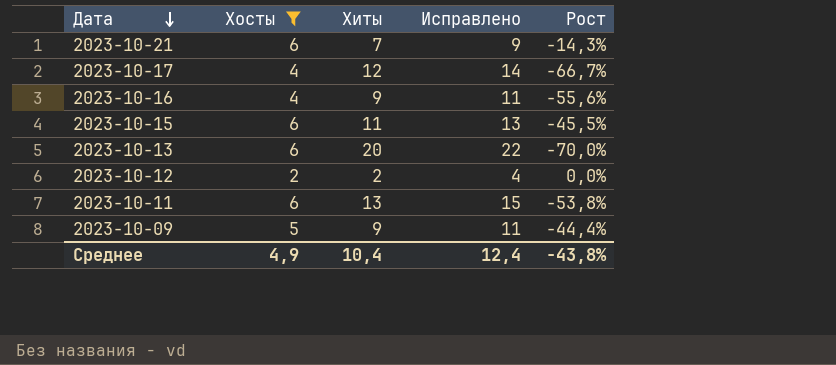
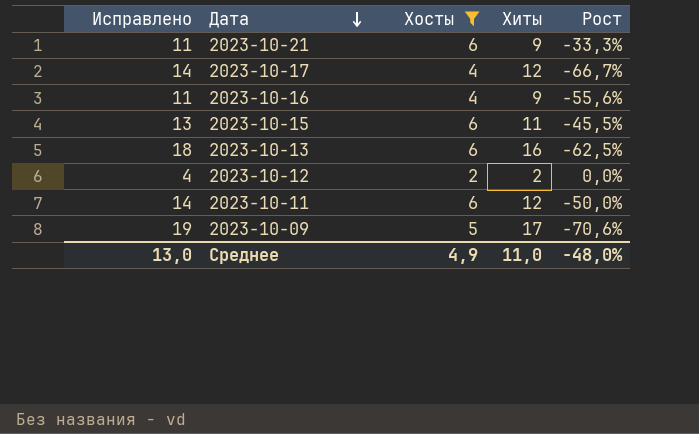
column Исправлено | position: 4 -> 1
2023-10-21 | Исправлено: 9 -> 11
2023-10-21 | Хиты: 7 -> 9
2023-10-21 | Рост: -14,3% -> -33,3%
2023-10-13 | Исправлено: 22 -> 18
2023-10-13 | Хиты: 20 -> 16
2023-10-13 | Рост: -70,0% -> -62,5%
2023-10-11 | Исправлено: 15 -> 14
2023-10-11 | Хиты: 13 -> 12
2023-10-11 | Рост: -53,8% -> -50,0%
2023-10-09 | Исправлено: 11 -> 19
2023-10-09 | Хиты: 9 -> 17
2023-10-09 | Рост: -44,4% -> -70,6%
Среднее | Исправлено: 12,4 -> 13,0
Среднее | Хиты: 10,4 -> 11,0
Среднее | Рост: -43,8% -> -48,0%

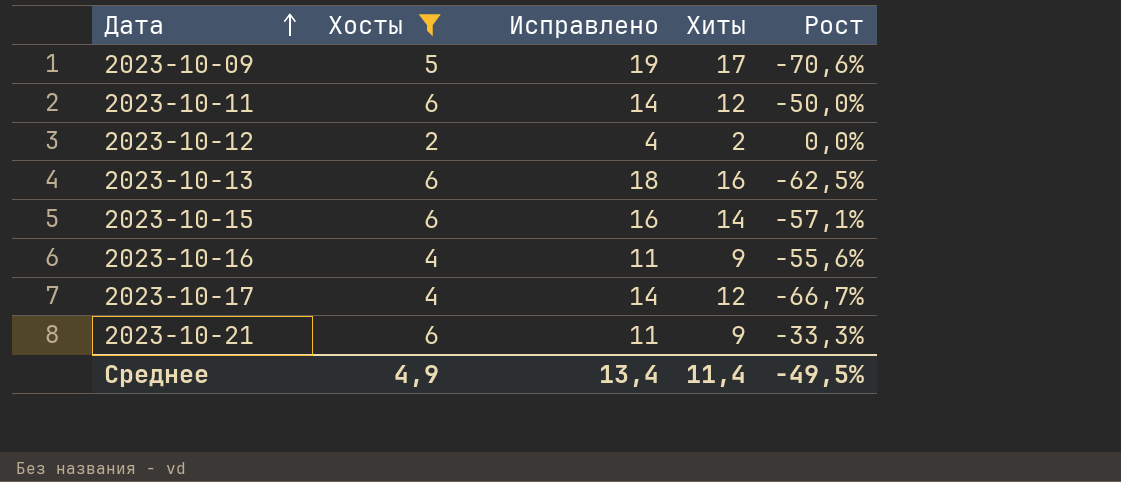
row order: Дата descending -> Дата ascending
column Исправлено | position: 1 -> 3
2023-10-15 | Исправлено: 13 -> 16
2023-10-15 | Хиты: 11 -> 14
2023-10-15 | Рост: -45,5% -> -57,1%
Среднее | Исправлено: 13,0 -> 13,4
Среднее | Хиты: 11,0 -> 11,4
Среднее | Рост: -48,0% -> -49,5%

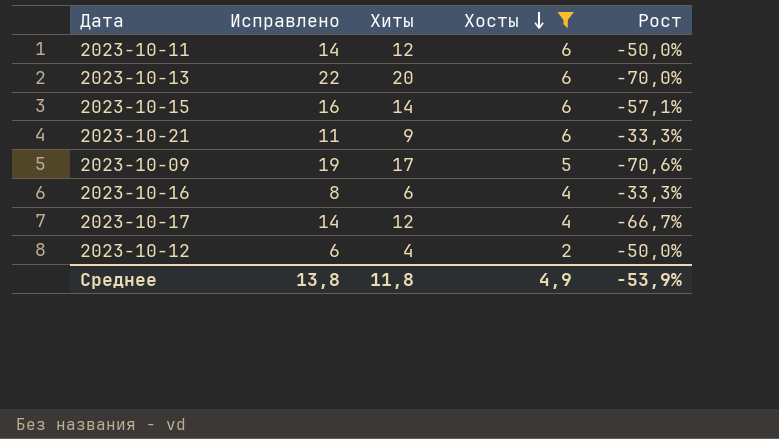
row order: Дата ascending -> Хосты descending
column Хосты | position: 2 -> 4
2023-10-13 | Исправлено: 18 -> 22
2023-10-13 | Хиты: 16 -> 20
2023-10-13 | Рост: -62,5% -> -70,0%
2023-10-16 | Исправлено: 11 -> 8
2023-10-16 | Хиты: 9 -> 6
2023-10-16 | Рост: -55,6% -> -33,3%
2023-10-12 | Исправлено: 4 -> 6
2023-10-12 | Хиты: 2 -> 4
2023-10-12 | Рост: 0,0% -> -50,0%
Среднее | Исправлено: 13,4 -> 13,8
Среднее | Хиты: 11,4 -> 11,8
Среднее | Рост: -49,5% -> -53,9%

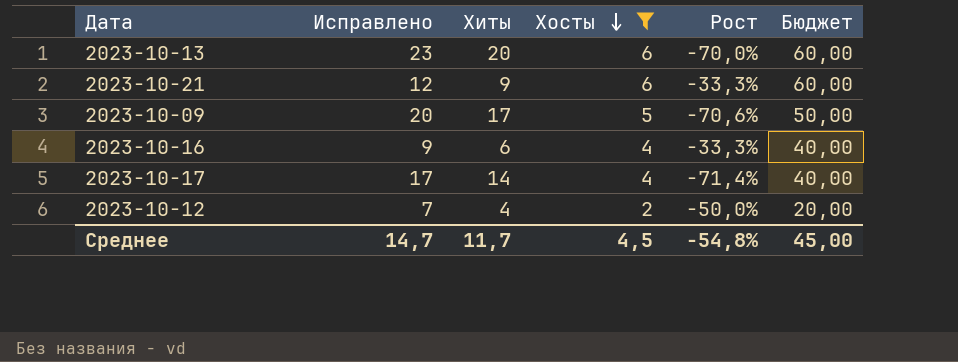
column Исправлено | formula: [Хиты] + 2 -> [Хиты] + 3
column Бюджет | formula: none -> [Хосты] * 10
row 2023-10-11: 14 | 12 | 6 | -50,0% -> none
row 2023-10-15: 16 | 14 | 6 | -57,1% -> none
2023-10-17 | Хиты: 12 -> 14
2023-10-17 | Рост: -66,7% -> -71,4%
Среднее | Исправлено: 13,8 -> 14,7
Среднее | Хиты: 11,8 -> 11,7
Среднее | Хосты: 4,9 -> 4,5
Среднее | Рост: -53,9% -> -54,8%

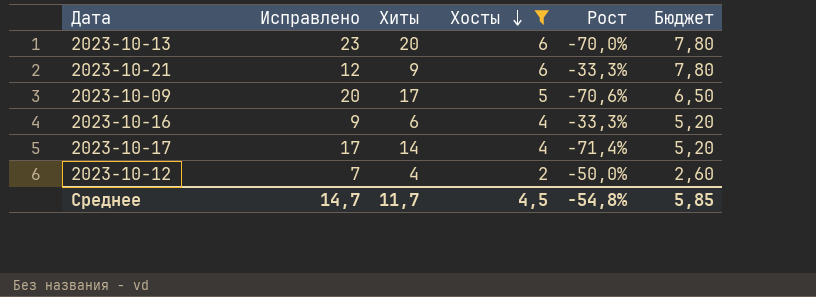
column Бюджет | formula: [Хосты] * 10 -> [Хосты] * 1,3
Среднее | Бюджет: 45,00 -> 5,85

